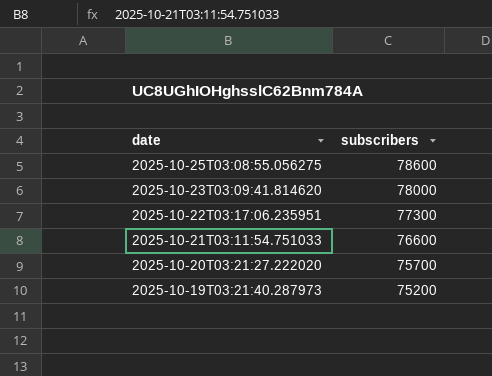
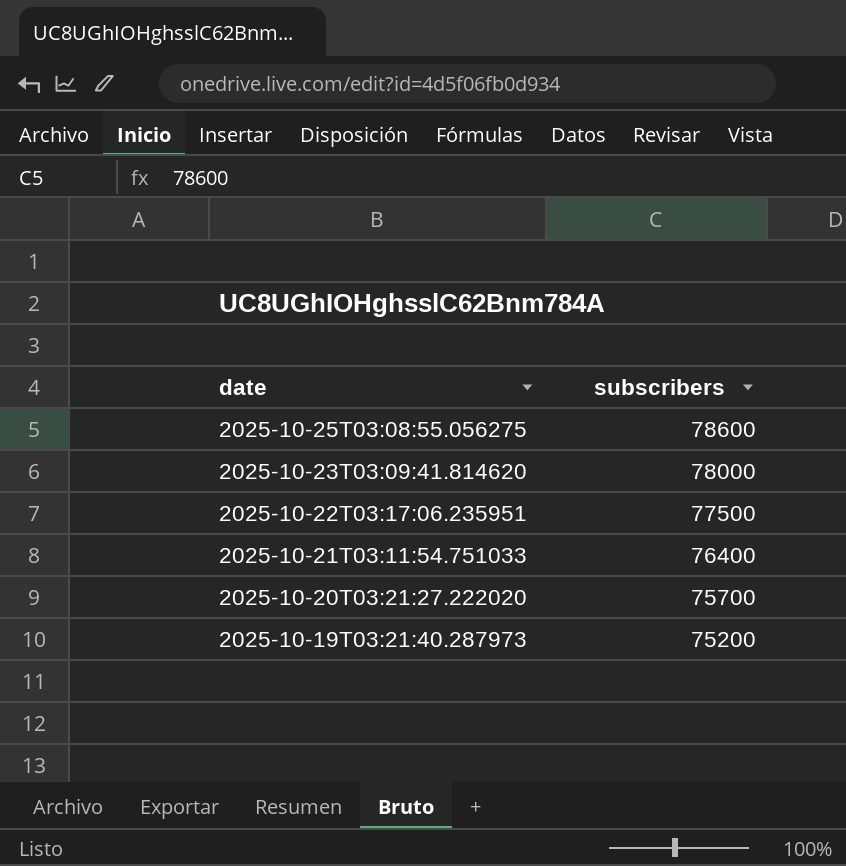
2025-10-22T03:17:06.235951 | subscribers: 77300 -> 77500
2025-10-21T03:11:54.751033 | subscribers: 76600 -> 76400

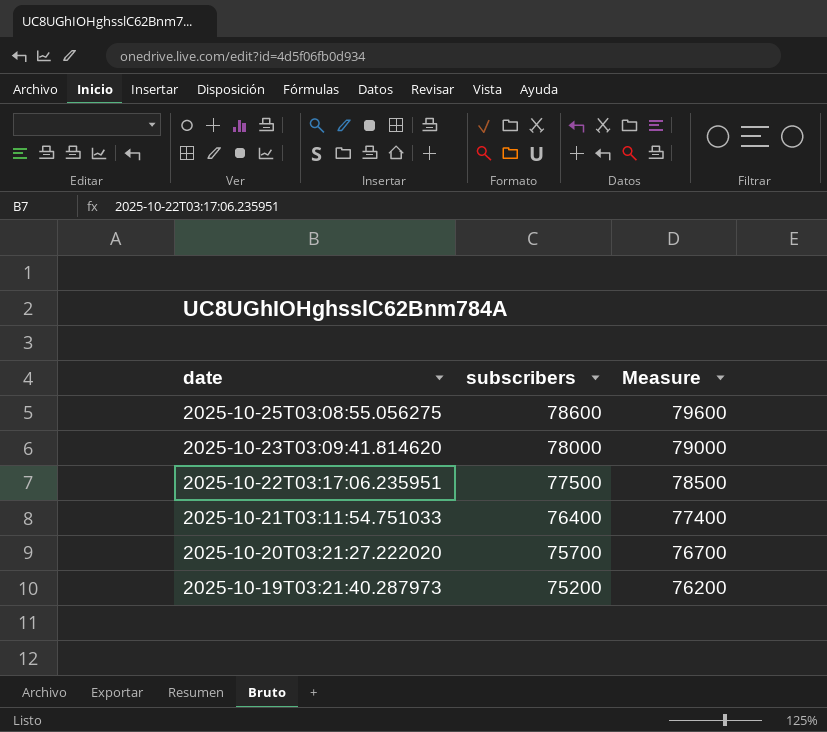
column Measure | formula: none -> [subscribers] + 1000

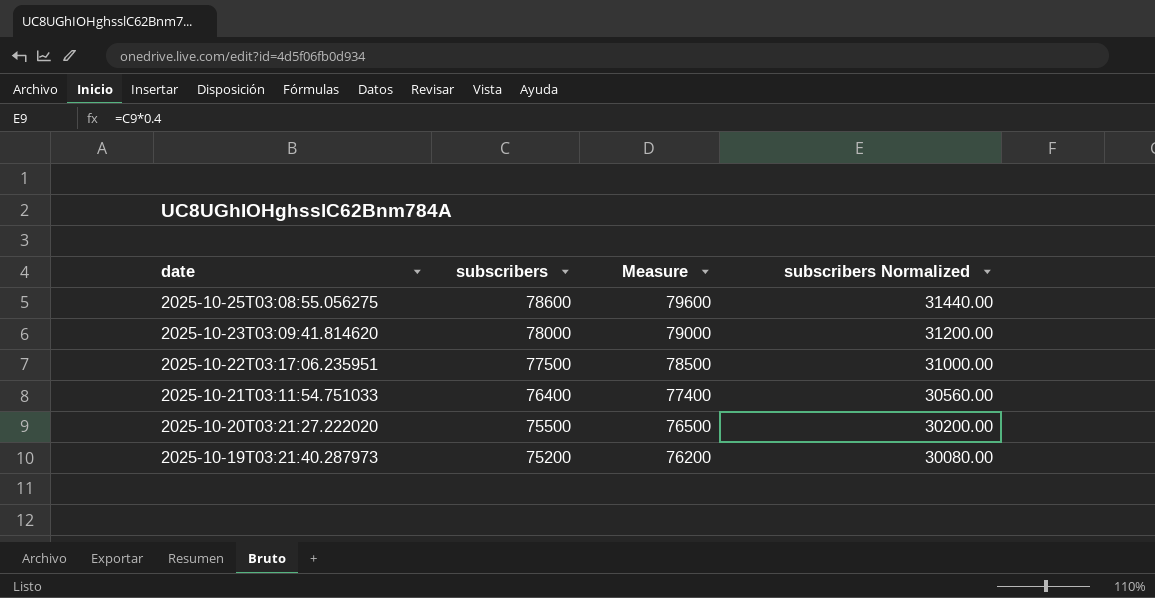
column subscribers Normalized | formula: none -> [subscribers] * 0.4
2025-10-20T03:21:27.222020 | subscribers: 75700 -> 75500
2025-10-20T03:21:27.222020 | Measure: 76700 -> 76500

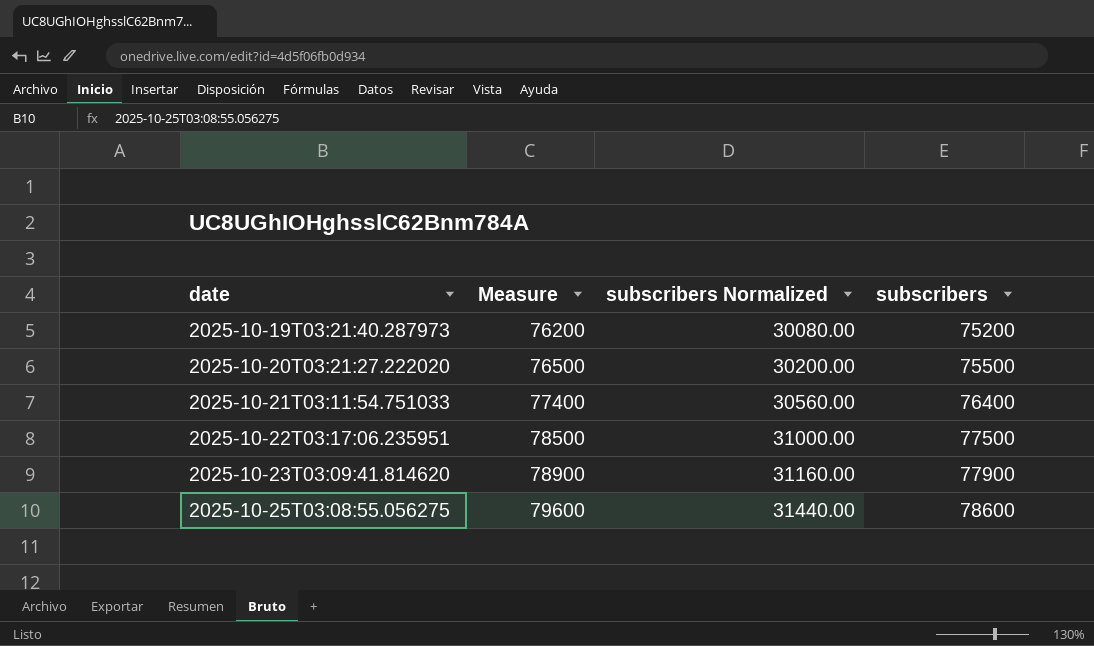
row order: date descending -> date ascending
column subscribers | position: 2 -> 4
2025-10-23T03:09:41.814620 | Measure: 79000 -> 78900
2025-10-23T03:09:41.814620 | subscribers Normalized: 31200.00 -> 31160.00
2025-10-23T03:09:41.814620 | subscribers: 78000 -> 77900

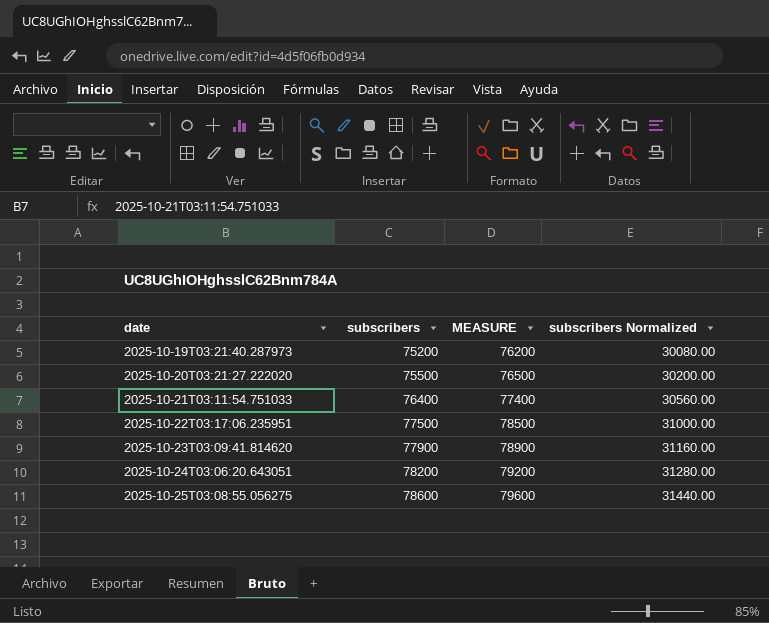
column subscribers | position: 4 -> 2
column name: Measure -> MEASURE
row 2025-10-24T03:06:20.643051: none -> 78200 | 79200 | 31280.00

